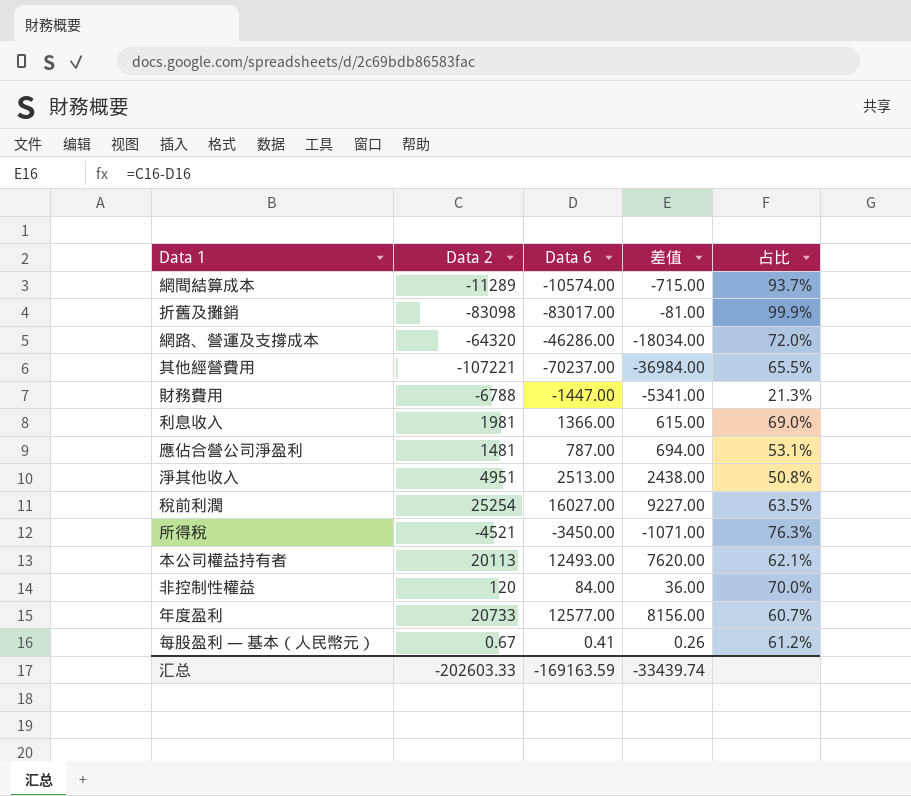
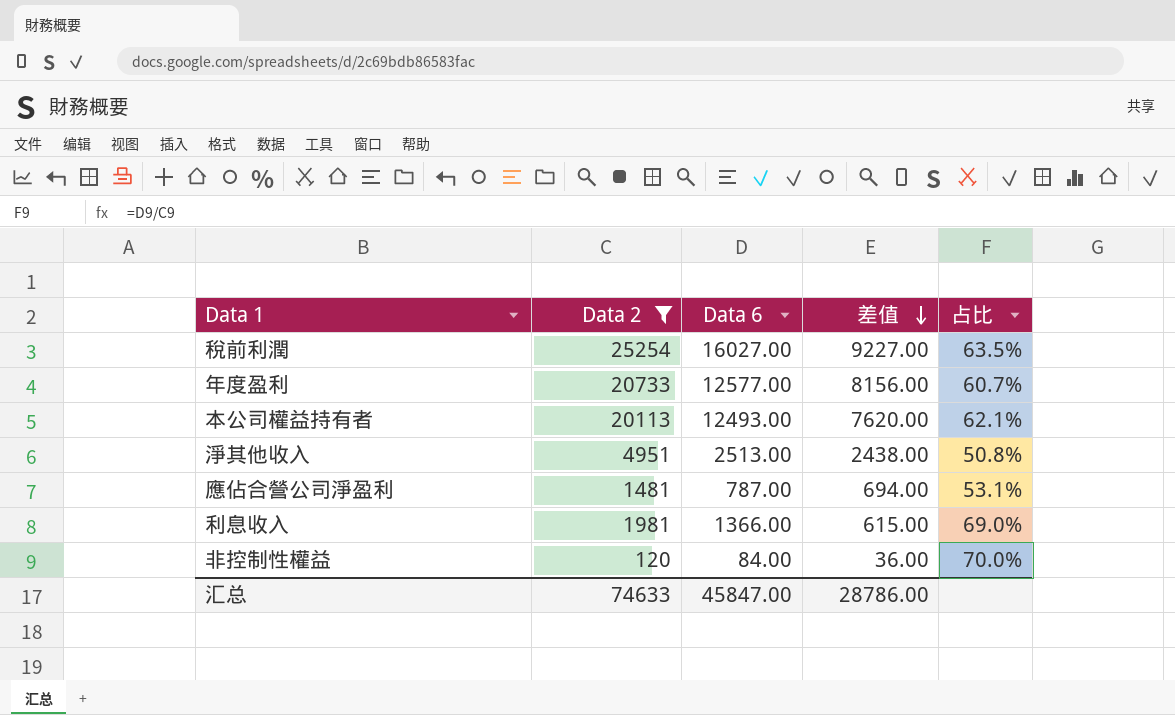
filter: none -> Data 2 >= 120
row order: none -> 差值 descending
汇总 | Data 2: -202603.33 -> 74633
汇总 | Data 6: -169163.59 -> 45847.00
汇总 | 差值: -33439.74 -> 28786.00

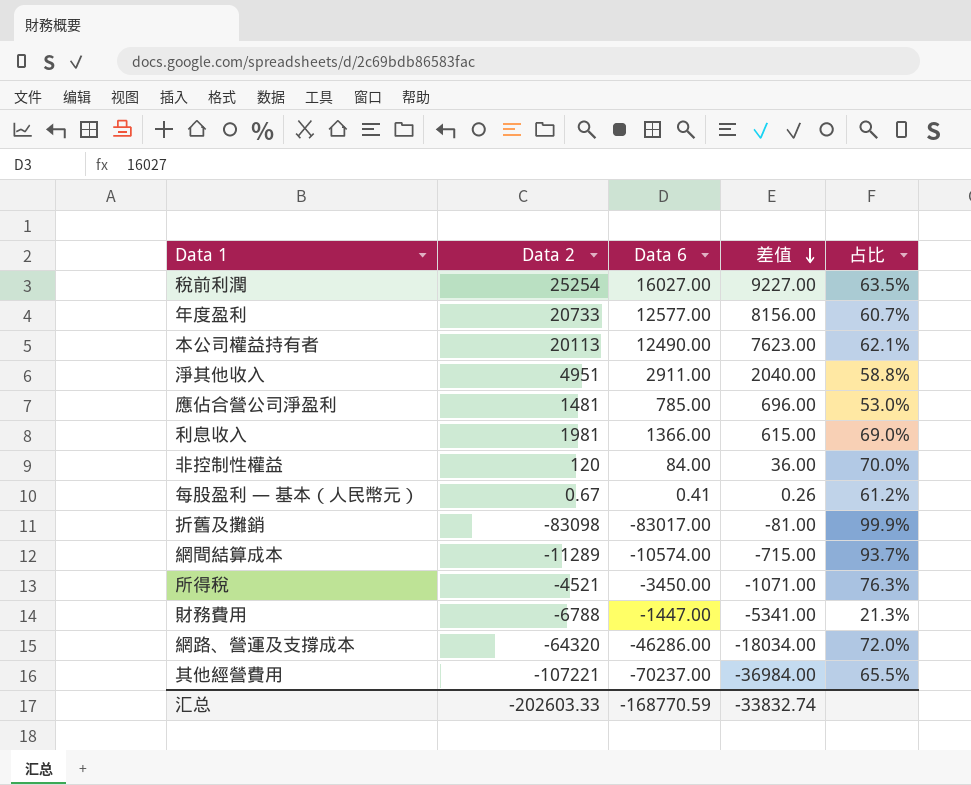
filter: Data 2 >= 120 -> none
本公司權益持有者 | Data 6: 12493.00 -> 12490.00
本公司權益持有者 | 差值: 7620.00 -> 7623.00
淨其他收入 | Data 6: 2513.00 -> 2911.00
淨其他收入 | 差值: 2438.00 -> 2040.00
淨其他收入 | 占比: 50.8% -> 58.8%
應佔合營公司淨盈利 | Data 6: 787.00 -> 785.00
應佔合營公司淨盈利 | 差值: 694.00 -> 696.00
應佔合營公司淨盈利 | 占比: 53.1% -> 53.0%
汇总 | Data 2: 74633 -> -202603.33
汇总 | Data 6: 45847.00 -> -168770.59
汇总 | 差值: 28786.00 -> -33832.74

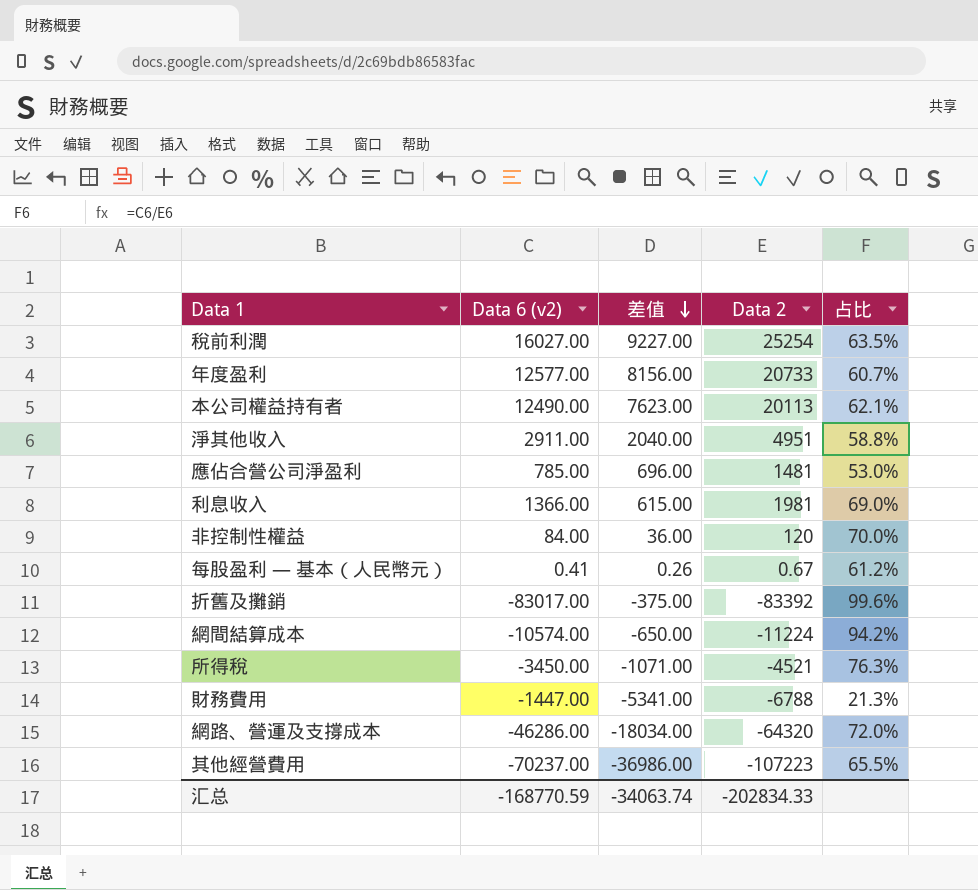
column name: Data 6 -> Data 6 (v2)
column Data 2 | position: 2 -> 4
折舊及攤銷 | 差值: -81.00 -> -375.00
折舊及攤銷 | Data 2: -83098 -> -83392
折舊及攤銷 | 占比: 99.9% -> 99.6%
網間結算成本 | 差值: -715.00 -> -650.00
網間結算成本 | Data 2: -11289 -> -11224
網間結算成本 | 占比: 93.7% -> 94.2%
其他經營費用 | 差值: -36984.00 -> -36986.00
其他經營費用 | Data 2: -107221 -> -107223
汇总 | 差值: -33832.74 -> -34063.74
汇总 | Data 2: -202603.33 -> -202834.33

